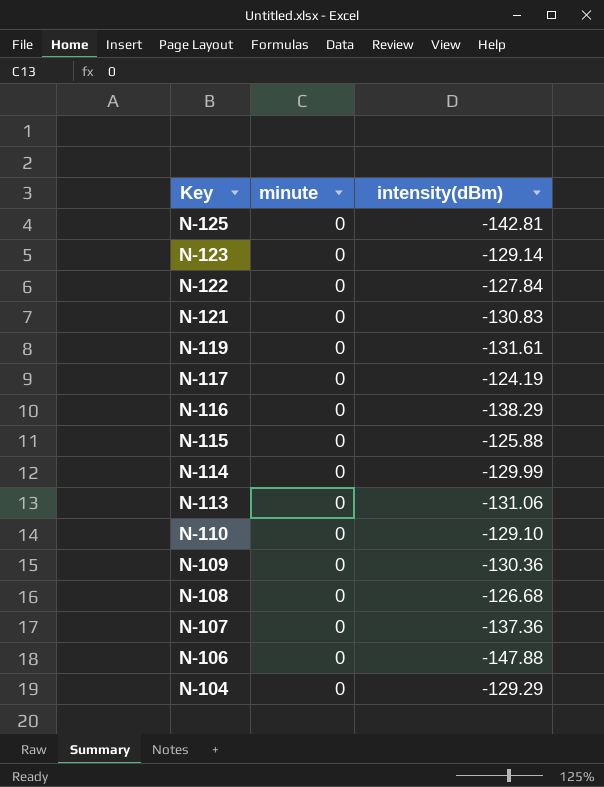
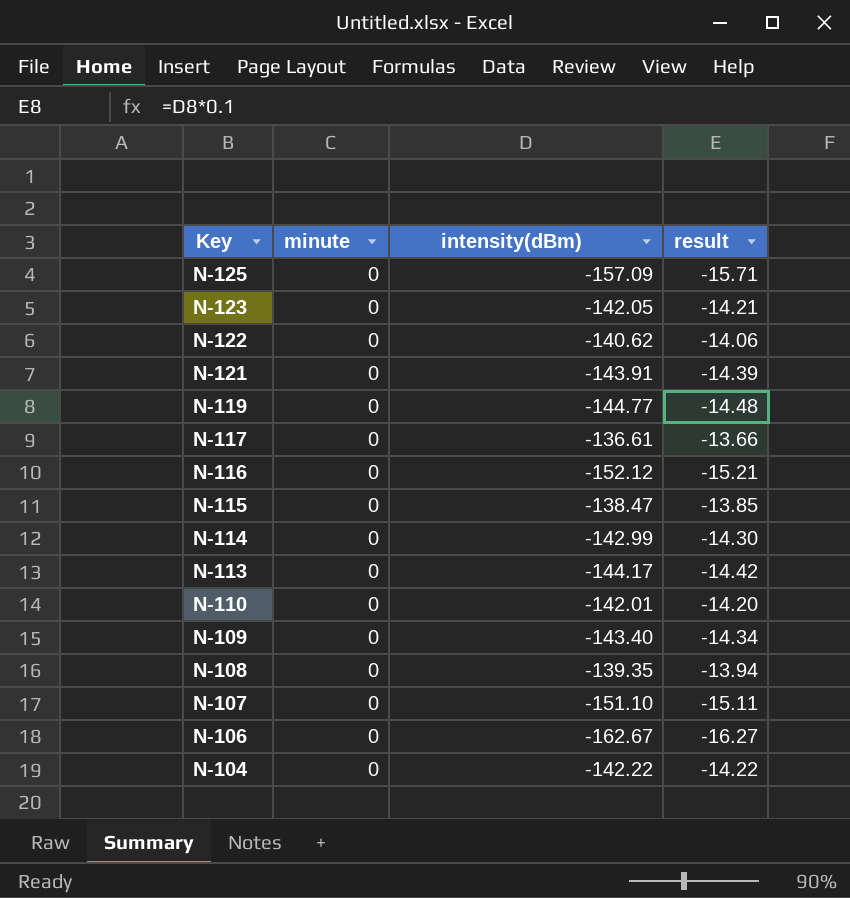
column result | formula: none -> [intensity(dBm)] * 0.1
N-125 | intensity(dBm): -142.81 -> -157.09
N-123 | intensity(dBm): -129.14 -> -142.05
N-122 | intensity(dBm): -127.84 -> -140.62
N-121 | intensity(dBm): -130.83 -> -143.91
N-119 | intensity(dBm): -131.61 -> -144.77
N-117 | intensity(dBm): -124.19 -> -136.61
N-116 | intensity(dBm): -138.29 -> -152.12
N-115 | intensity(dBm): -125.88 -> -138.47
N-114 | intensity(dBm): -129.99 -> -142.99
N-113 | intensity(dBm): -131.06 -> -144.17
N-110 | intensity(dBm): -129.10 -> -142.01
N-109 | intensity(dBm): -130.36 -> -143.40
N-108 | intensity(dBm): -126.68 -> -139.35
N-107 | intensity(dBm): -137.36 -> -151.10
N-106 | intensity(dBm): -147.88 -> -162.67
N-104 | intensity(dBm): -129.29 -> -142.22

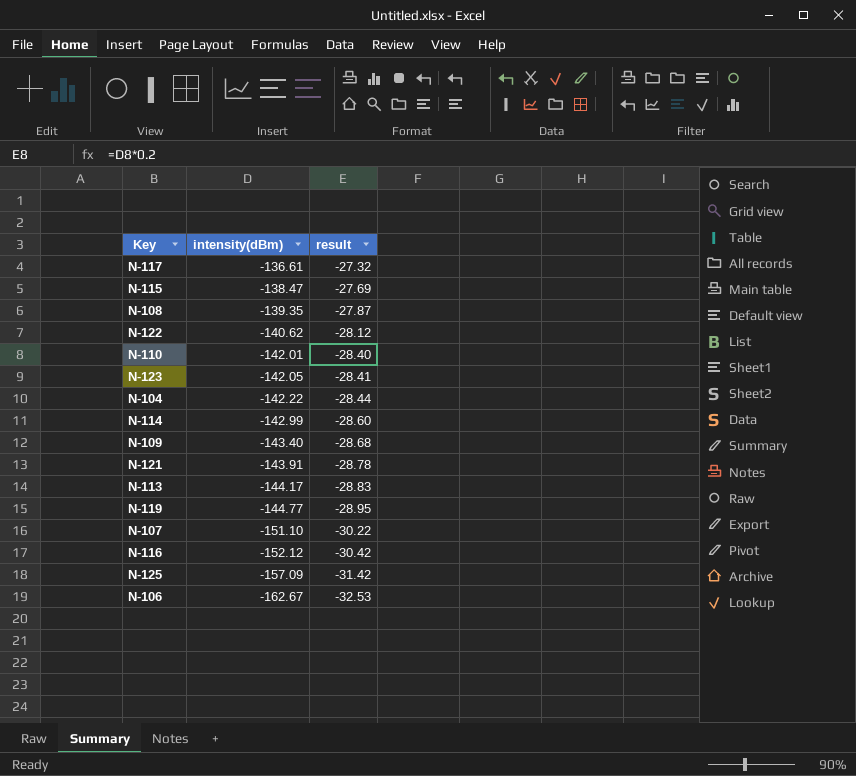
row order: Key descending -> intensity(dBm) descending
column minute | position: 2 -> none
column result | formula: [intensity(dBm)] * 0.1 -> [intensity(dBm)] * 0.2

